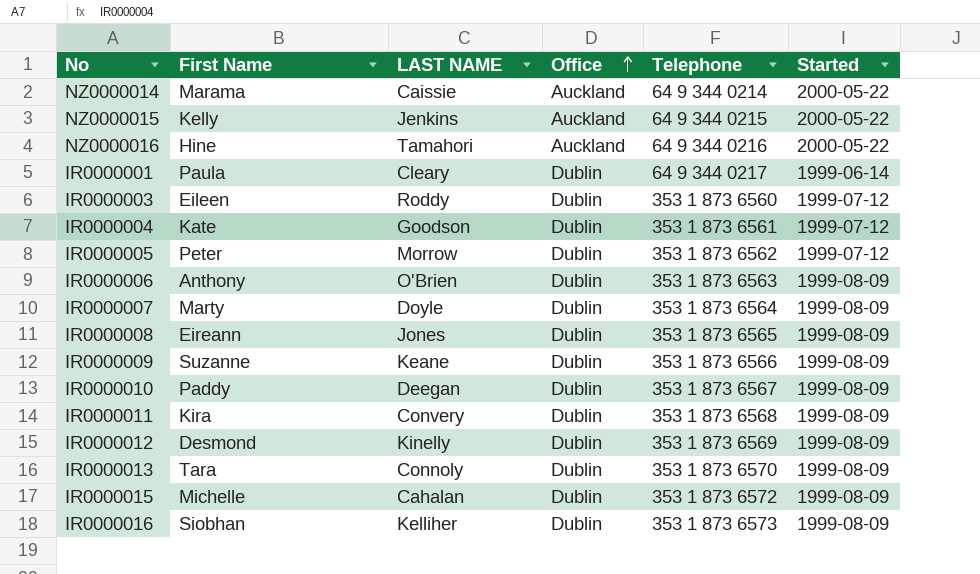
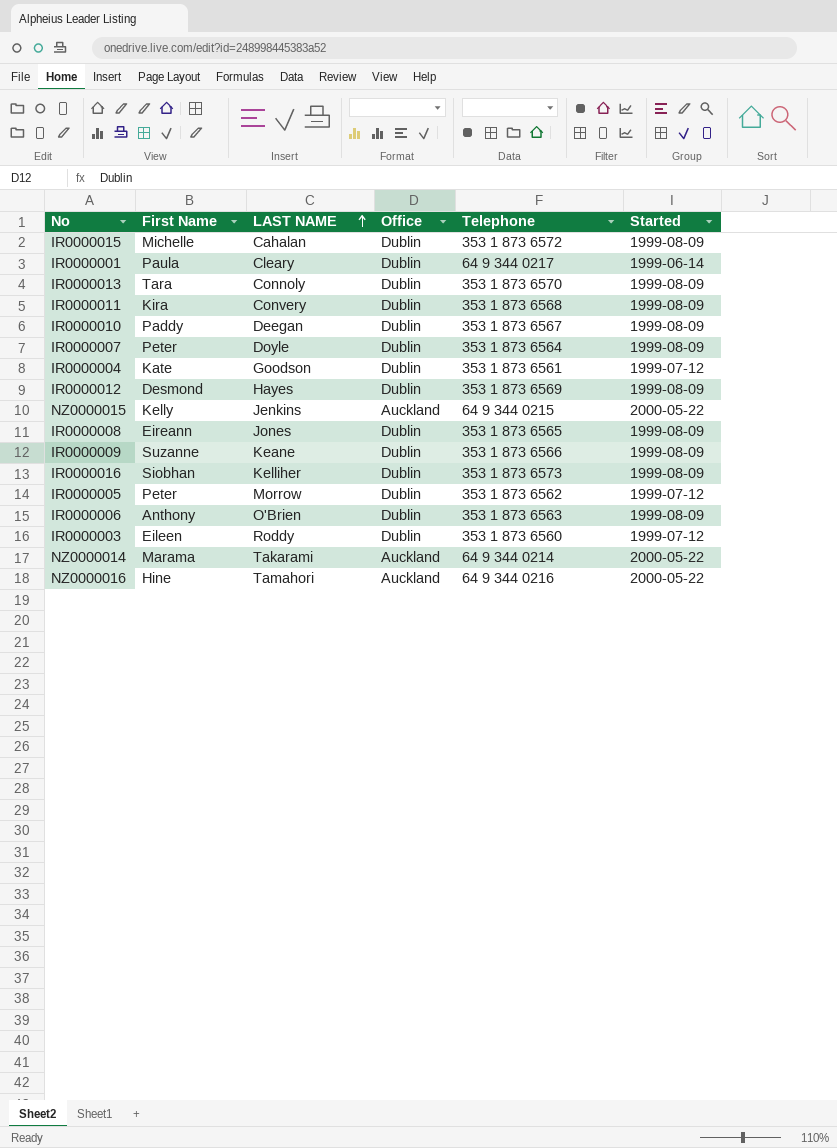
row order: Office ascending -> LAST NAME ascending
IR0000007 | First Name: Marty -> Peter
IR0000012 | LAST NAME: Kinelly -> Hayes
NZ0000014 | LAST NAME: Caissie -> Takarami

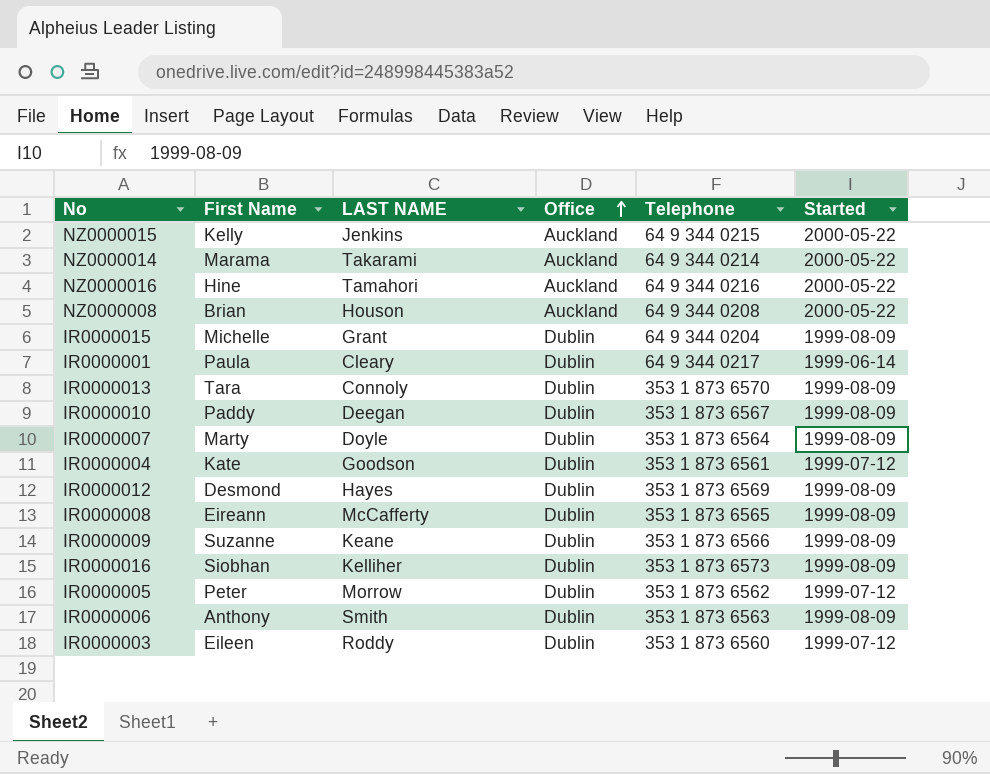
row order: LAST NAME ascending -> Office ascending
row IR0000011: Kira | Convery | Dublin | 353 1 873 6568 | 1999-08-09 -> none
row NZ0000008: none -> Brian | Houson | Auckland | 64 9 344 0208 | 2000-05-22
IR0000015 | LAST NAME: Cahalan -> Grant
IR0000015 | Telephone: 353 1 873 6572 -> 64 9 344 0204
IR0000007 | First Name: Peter -> Marty
IR0000008 | LAST NAME: Jones -> McCafferty
IR0000006 | LAST NAME: O'Brien -> Smith

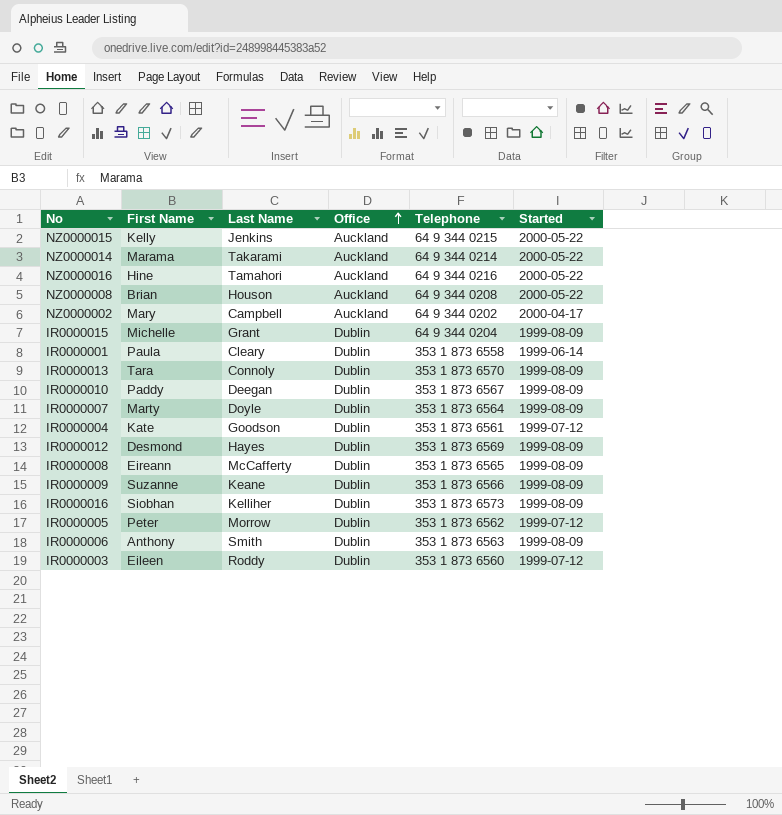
column name: LAST NAME -> Last Name
row NZ0000002: none -> Mary | Campbell | Auckland | 64 9 344 0202 | 2000-04-17
IR0000001 | Telephone: 64 9 344 0217 -> 353 1 873 6558

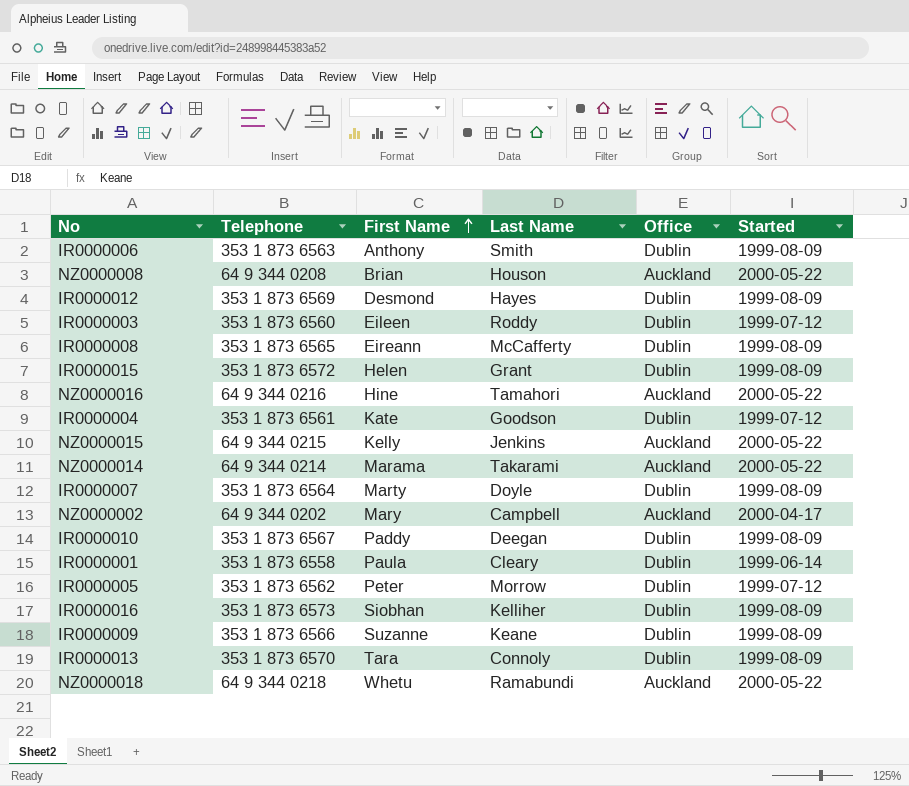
row order: Office ascending -> First Name ascending
column Telephone | position: 5 -> 2
IR0000015 | Telephone: 64 9 344 0204 -> 353 1 873 6572
IR0000015 | First Name: Michelle -> Helen
row NZ0000018: none -> 64 9 344 0218 | Whetu | Ramabundi | Auckland | 2000-05-22

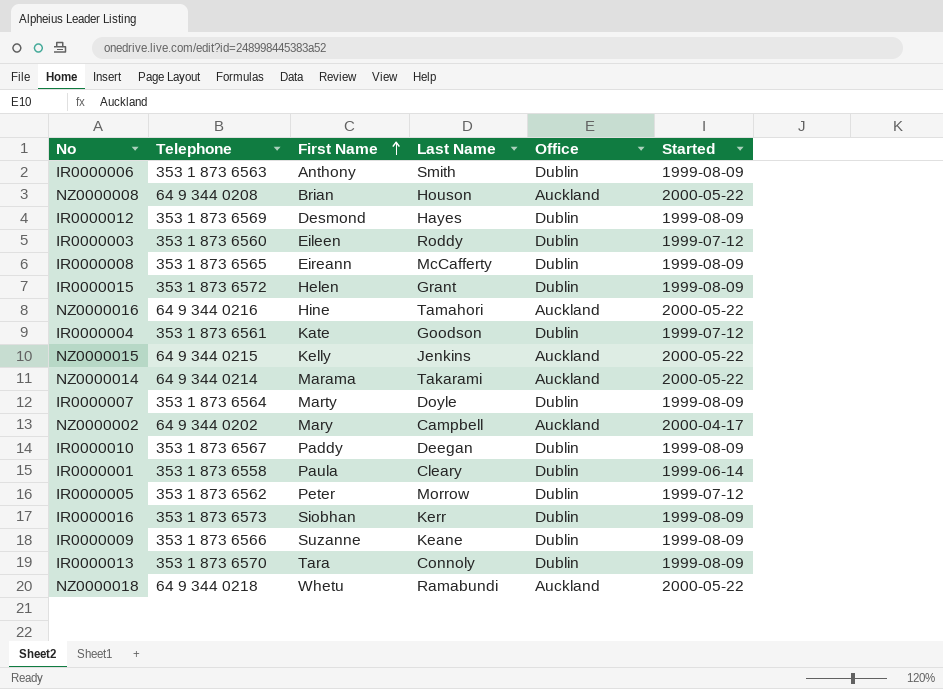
IR0000016 | Last Name: Kelliher -> Kerr

